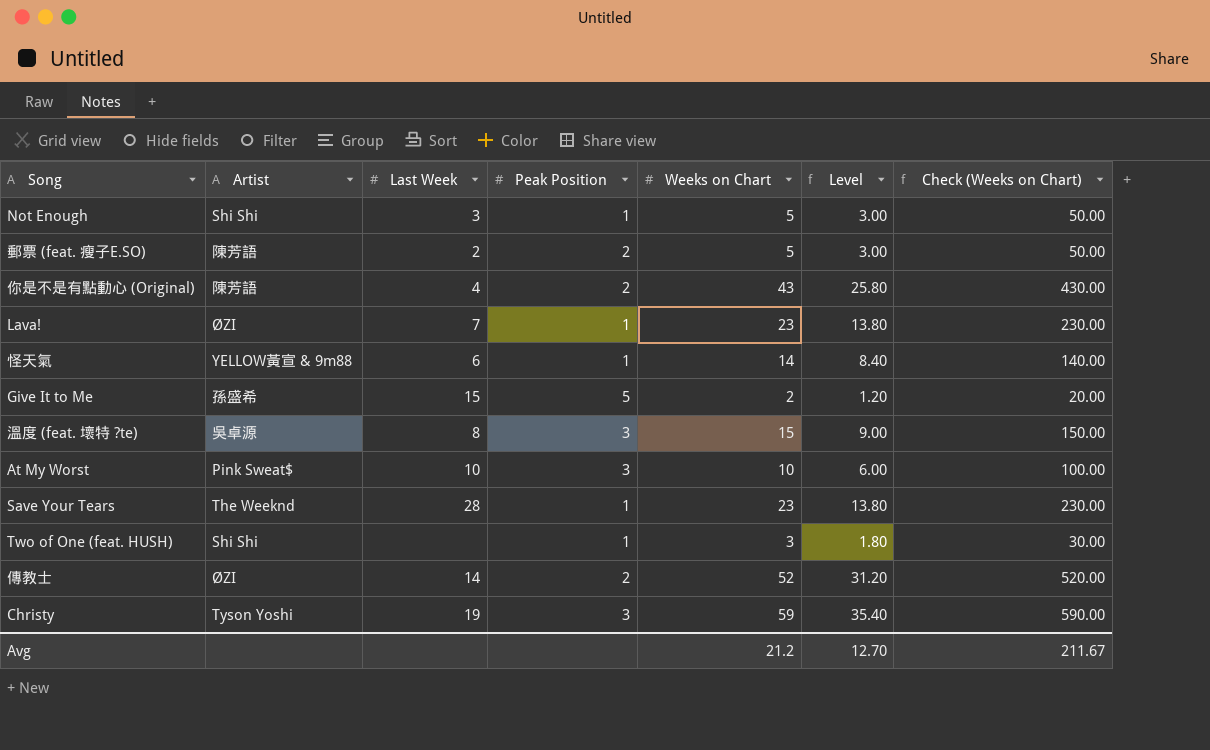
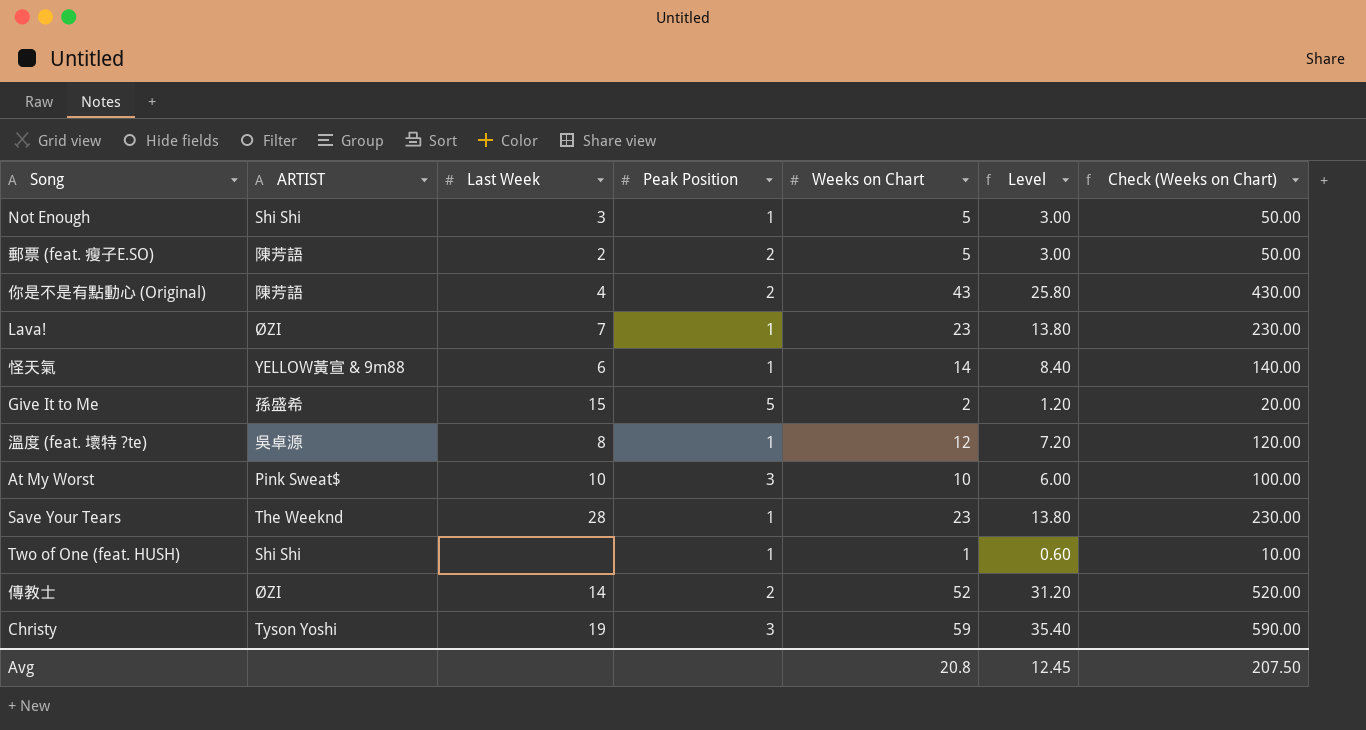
column name: Artist -> ARTIST
溫度 (feat. 壞特 ?te) | Peak Position: 3 -> 1
溫度 (feat. 壞特 ?te) | Weeks on Chart: 15 -> 12
溫度 (feat. 壞特 ?te) | Level: 9.00 -> 7.20
溫度 (feat. 壞特 ?te) | Check (Weeks on Chart): 150.00 -> 120.00
Two of One (feat. HUSH) | Weeks on Chart: 3 -> 1
Two of One (feat. HUSH) | Level: 1.80 -> 0.60
Two of One (feat. HUSH) | Check (Weeks on Chart): 30.00 -> 10.00
Avg | Weeks on Chart: 21.2 -> 20.8
Avg | Level: 12.70 -> 12.45
Avg | Check (Weeks on Chart): 211.67 -> 207.50

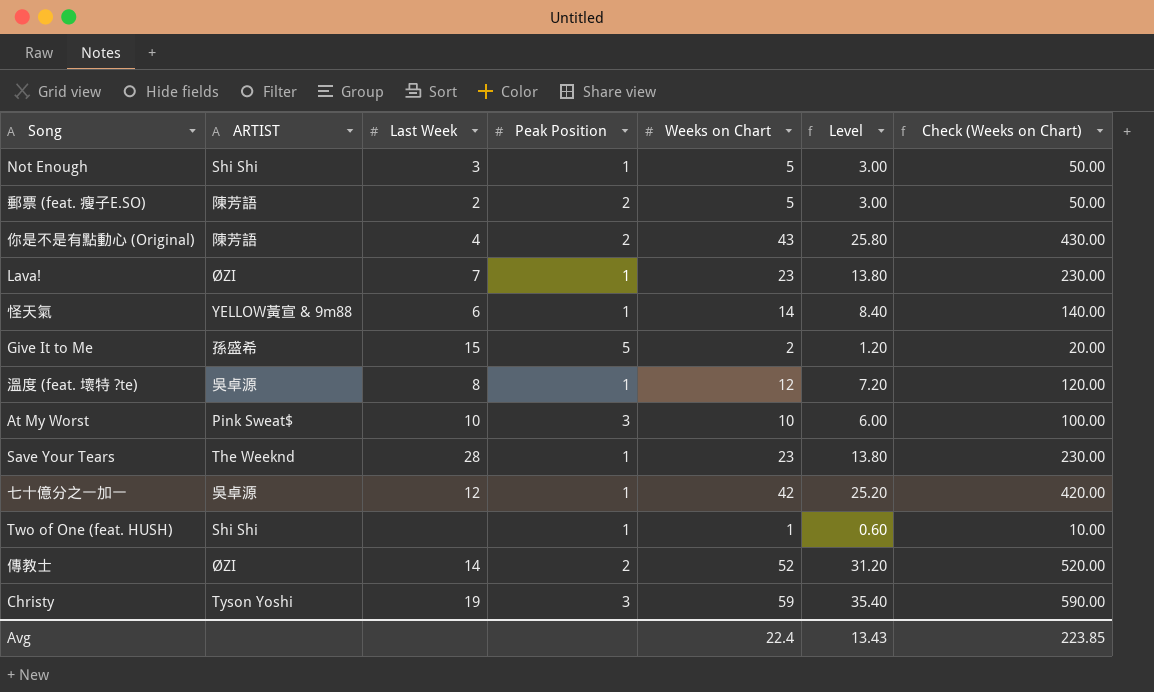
row 七十億分之一加一: none -> 吳卓源 | 12 | 1 | 42 | 25.20 | 420.00
Avg | Weeks on Chart: 20.8 -> 22.4
Avg | Level: 12.45 -> 13.43
Avg | Check (Weeks on Chart): 207.50 -> 223.85

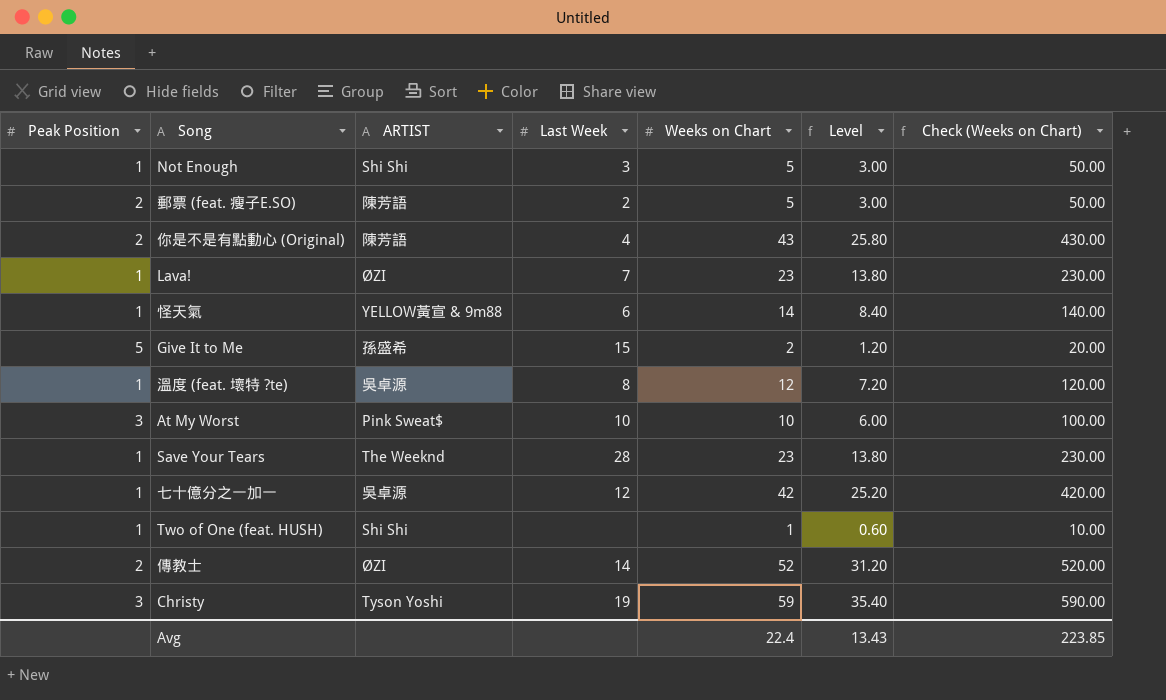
column Peak Position | position: 4 -> 1

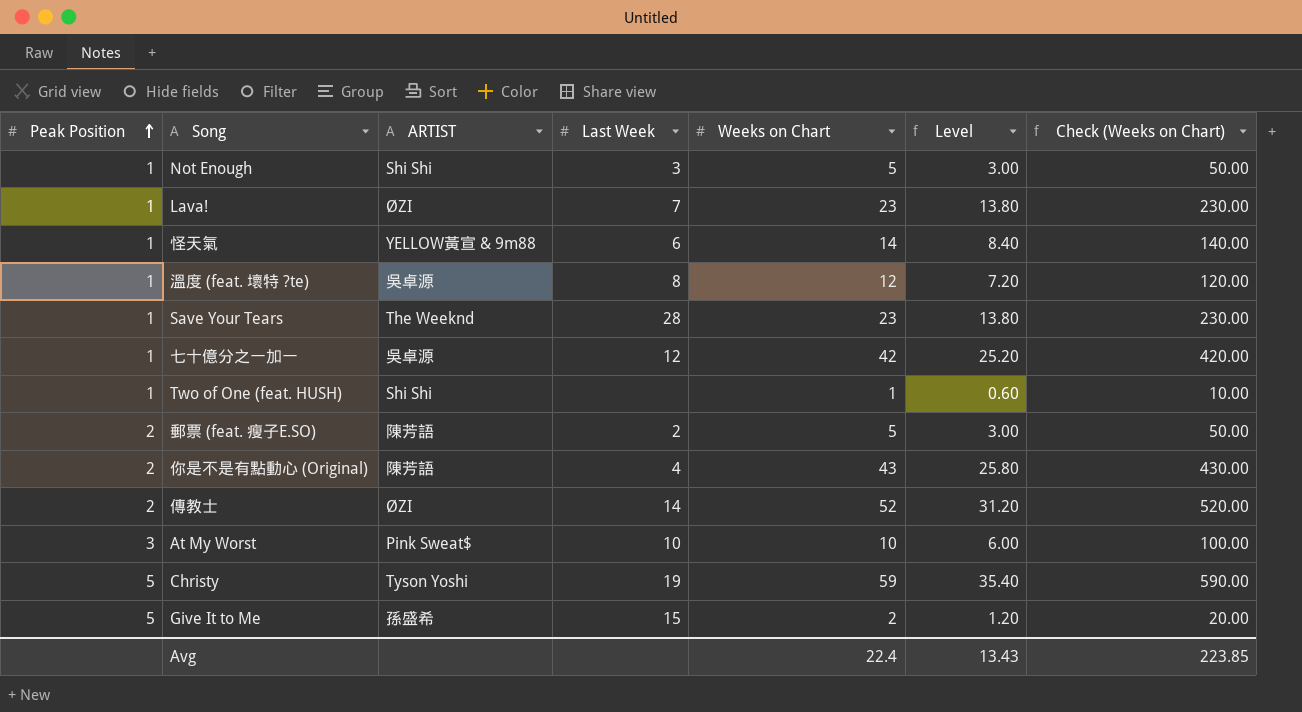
row order: none -> Peak Position ascending
Christy | Peak Position: 3 -> 5

